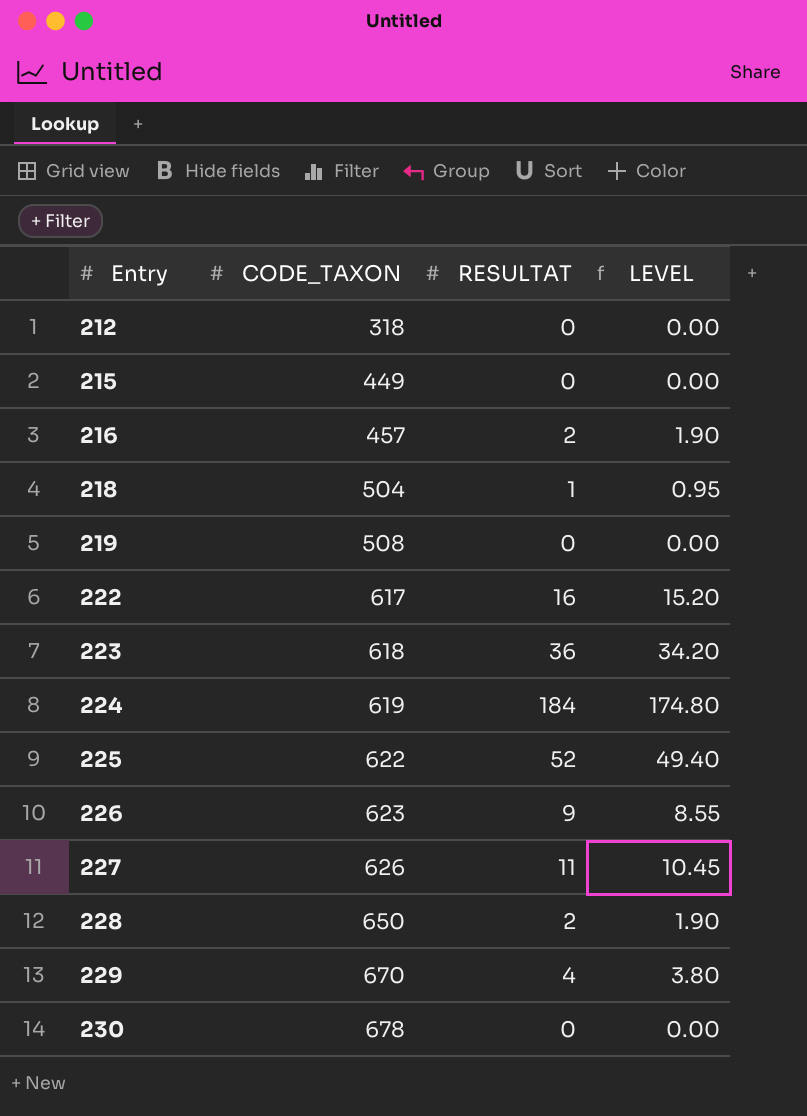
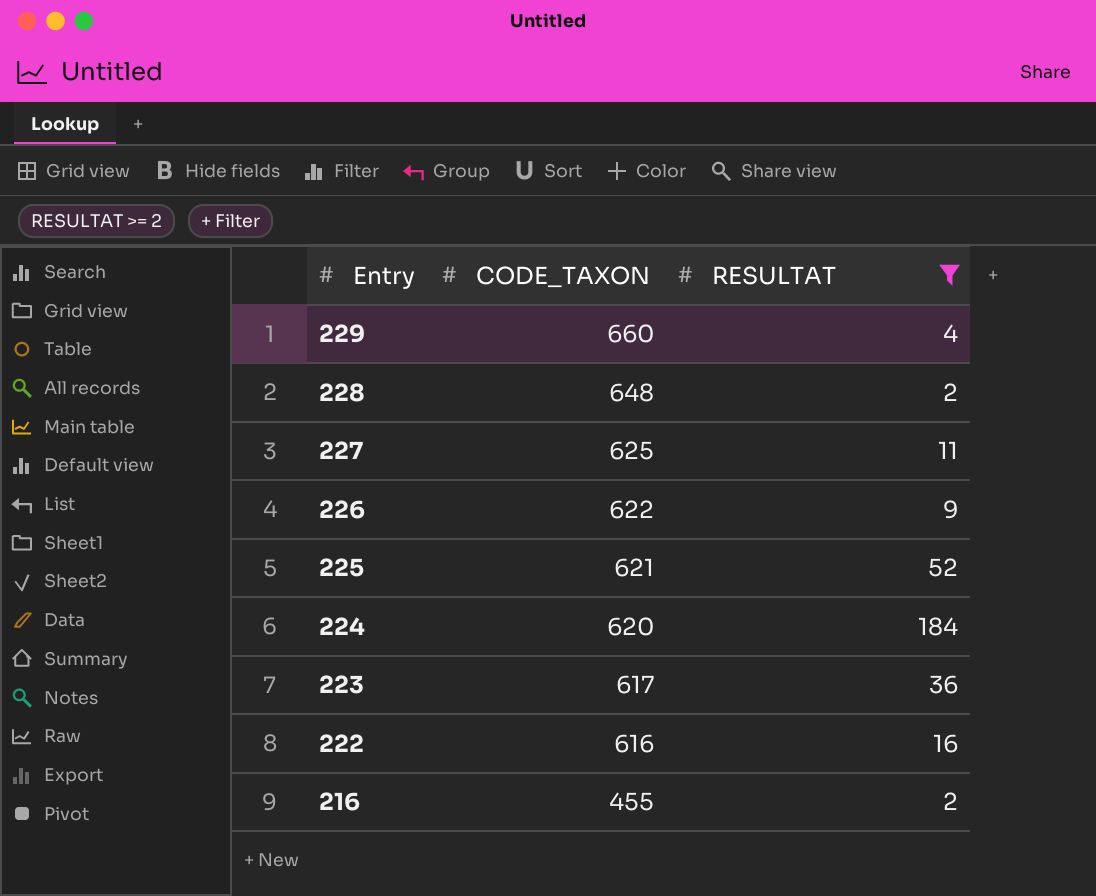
filter: none -> RESULTAT >= 2
row order: Entry ascending -> Entry descending
column LEVEL | formula: [RESULTAT] * 0.95 -> none
229 | CODE_TAXON: 670 -> 660
228 | CODE_TAXON: 650 -> 648
227 | CODE_TAXON: 626 -> 625
226 | CODE_TAXON: 623 -> 622
225 | CODE_TAXON: 622 -> 621
224 | CODE_TAXON: 619 -> 620
223 | CODE_TAXON: 618 -> 617
222 | CODE_TAXON: 617 -> 616
216 | CODE_TAXON: 457 -> 455

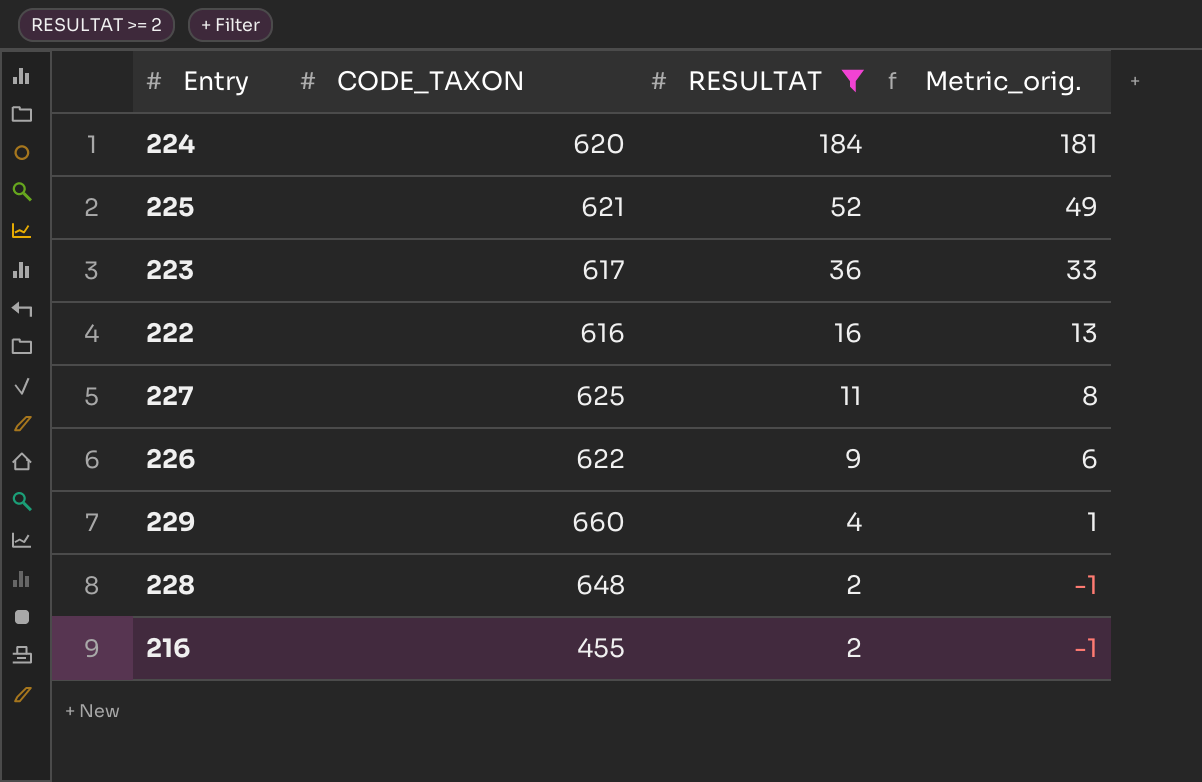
row order: Entry descending -> RESULTAT descending
column Metric_orig. | formula: none -> [RESULTAT] - 3

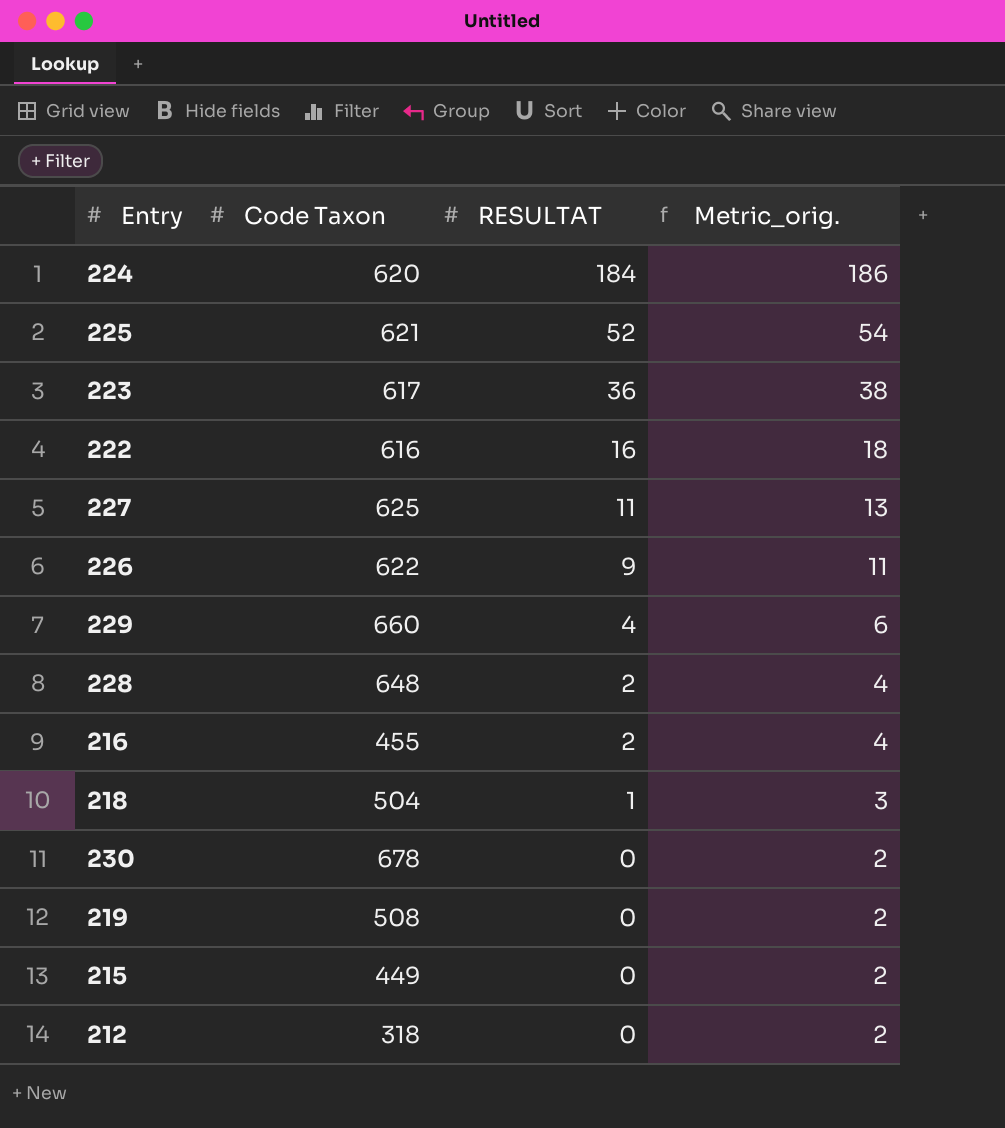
filter: RESULTAT >= 2 -> none
column name: CODE_TAXON -> Code Taxon
column Metric_orig. | formula: [RESULTAT] - 3 -> [RESULTAT] + 2

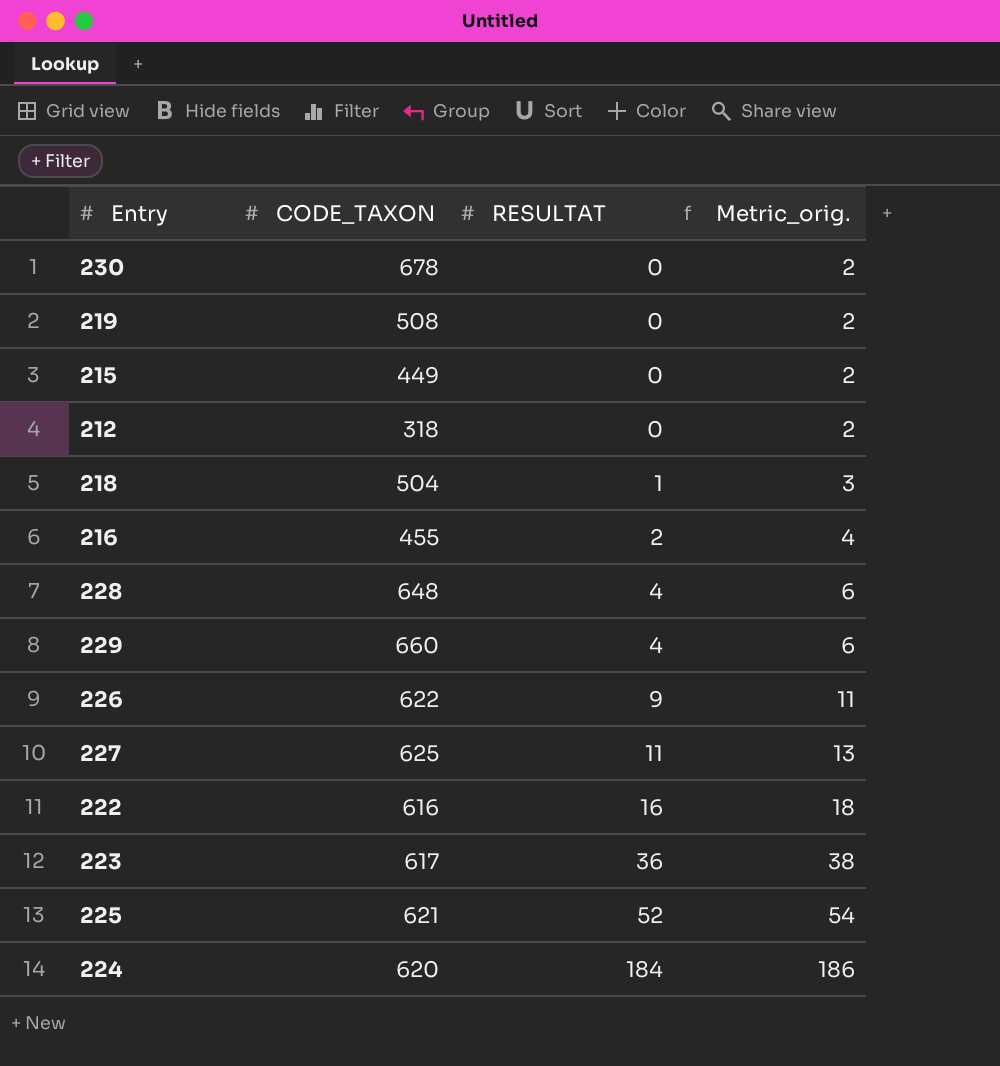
row order: RESULTAT descending -> RESULTAT ascending
column name: Code Taxon -> CODE_TAXON
228 | RESULTAT: 2 -> 4
228 | Metric_orig.: 4 -> 6

